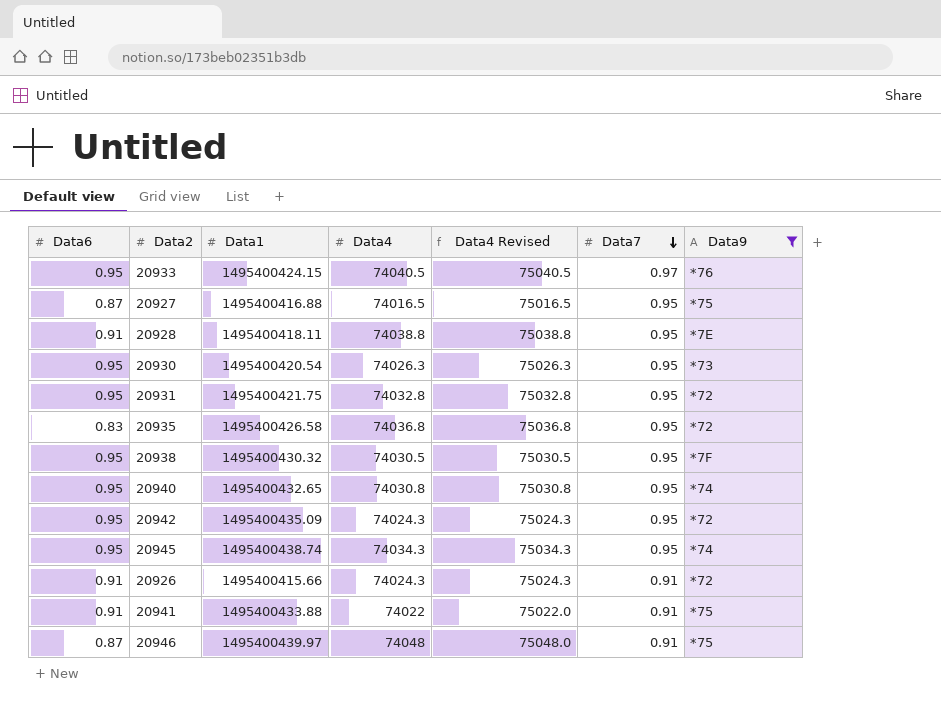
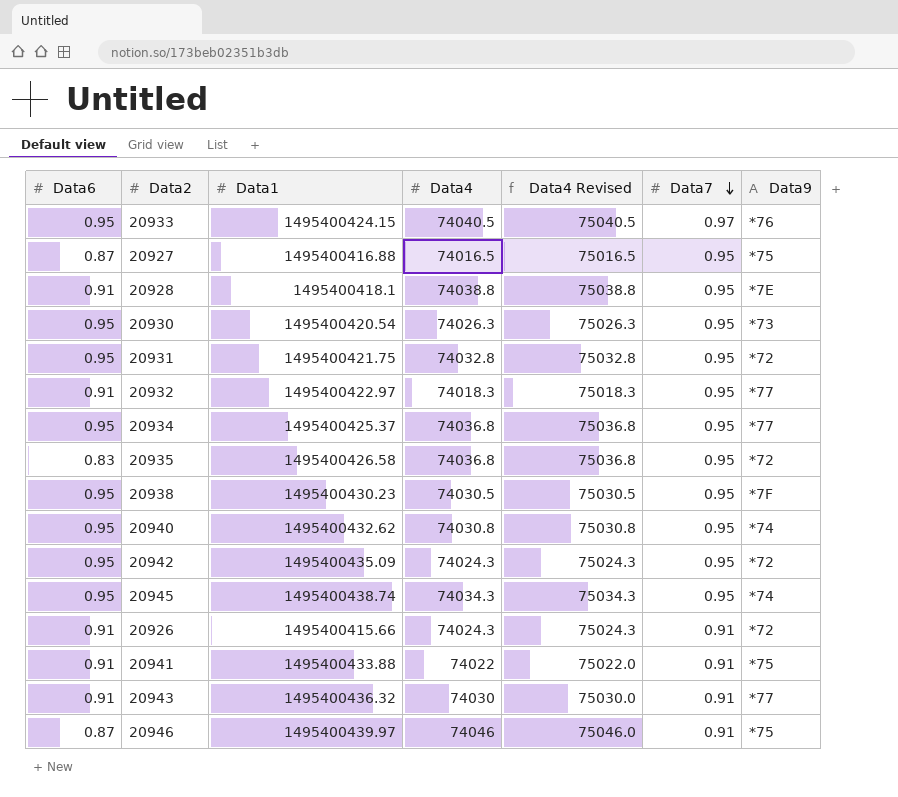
filter: Data9 != *77 -> none
20928 | Data1: 1495400418.11 -> 1495400418.1
20938 | Data1: 1495400430.32 -> 1495400430.23
20940 | Data1: 1495400432.65 -> 1495400432.62
20946 | Data4: 74048 -> 74046
20946 | Data4 Revised: 75048.0 -> 75046.0

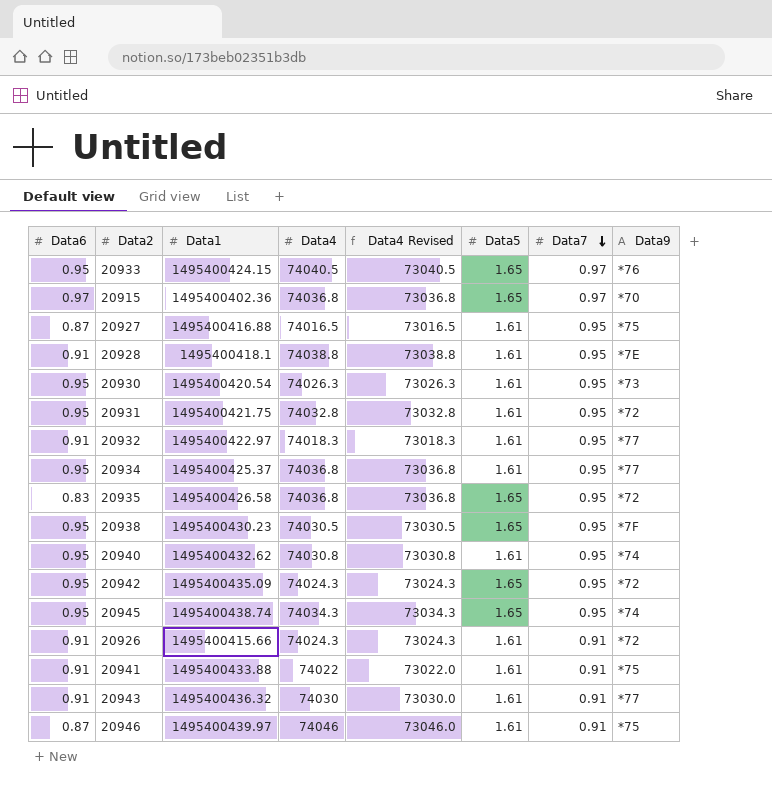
column Data4 Revised | formula: [Data4] + 1000 -> [Data4] - 1000
column Data5 | position: none -> 6
row 20915: none -> 0.97 | 1495400402.36 | 74036.8 | 73036.8 | 1.65 | 0.97 | *70

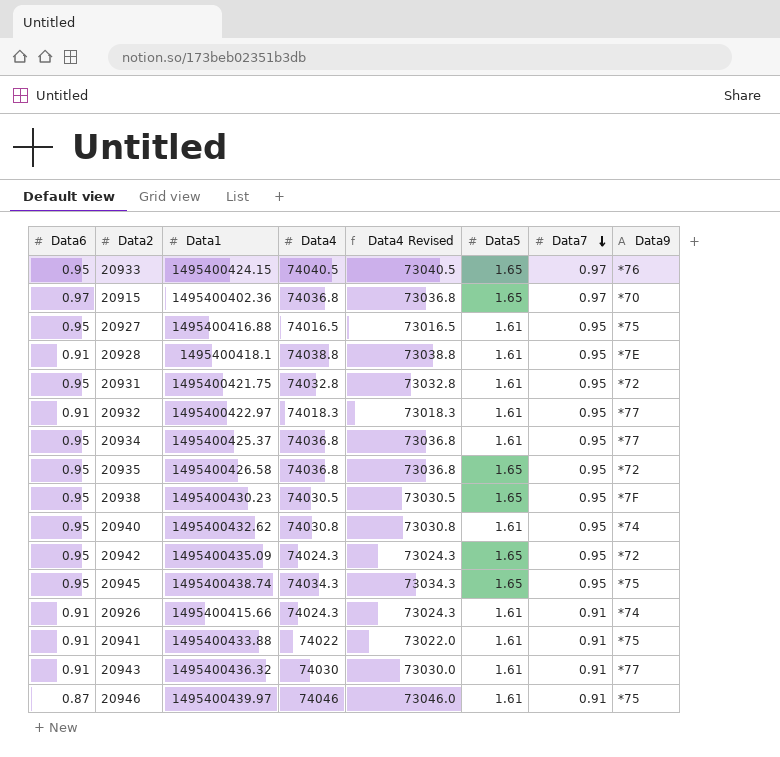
row 20930: 0.95 | 1495400420.54 | 74026.3 | 73026.3 | 1.61 | 0.95 | *73 -> none
20927 | Data6: 0.87 -> 0.95
20935 | Data6: 0.83 -> 0.95
20945 | Data9: *74 -> *75
20926 | Data9: *72 -> *74

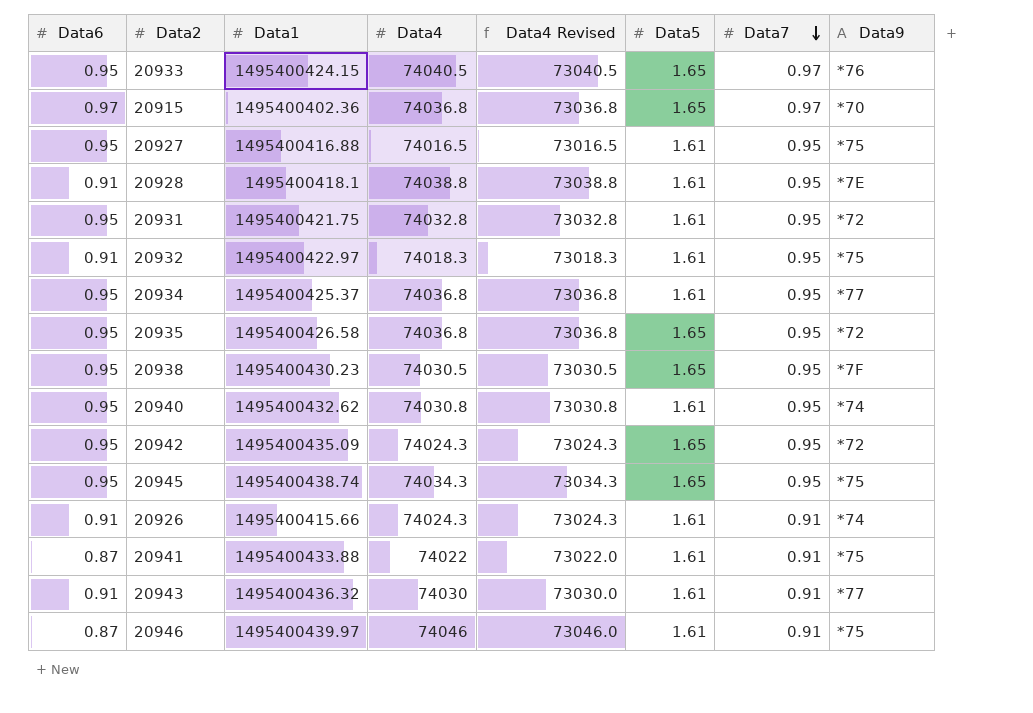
20932 | Data9: *77 -> *75
20941 | Data6: 0.91 -> 0.87

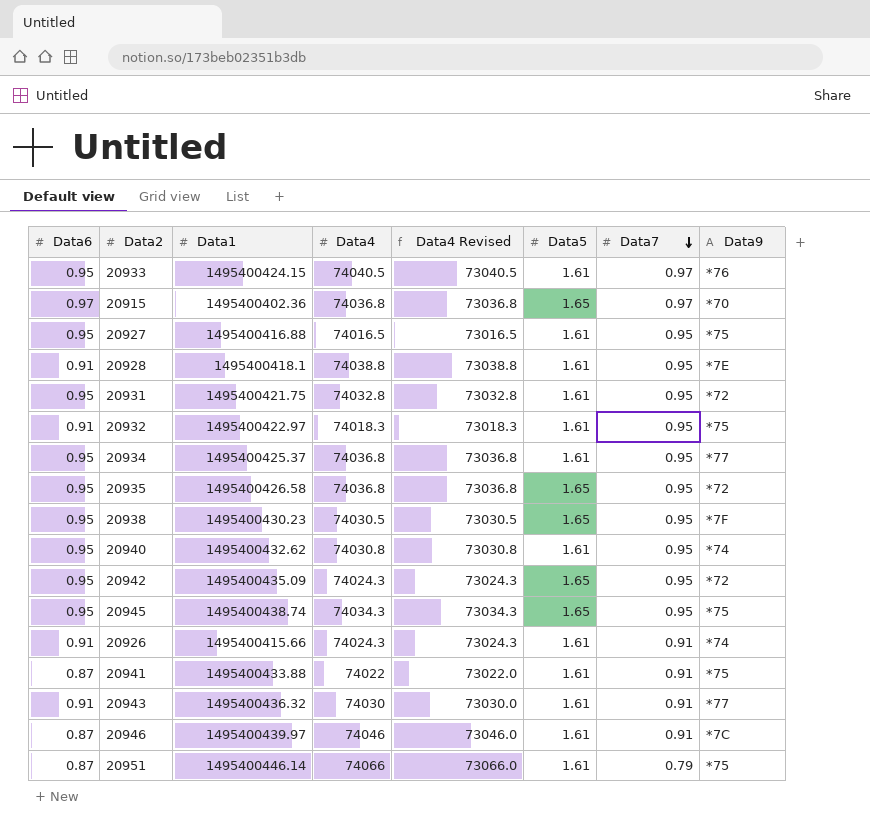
20933 | Data5: 1.65 -> 1.61
20946 | Data9: *75 -> *7C
row 20951: none -> 0.87 | 1495400446.14 | 74066 | 73066.0 | 1.61 | 0.79 | *75

